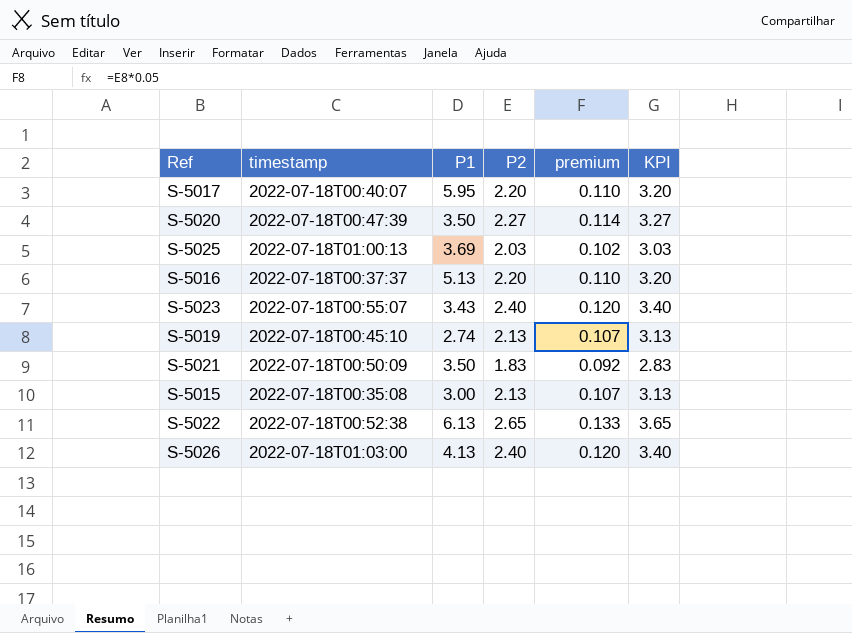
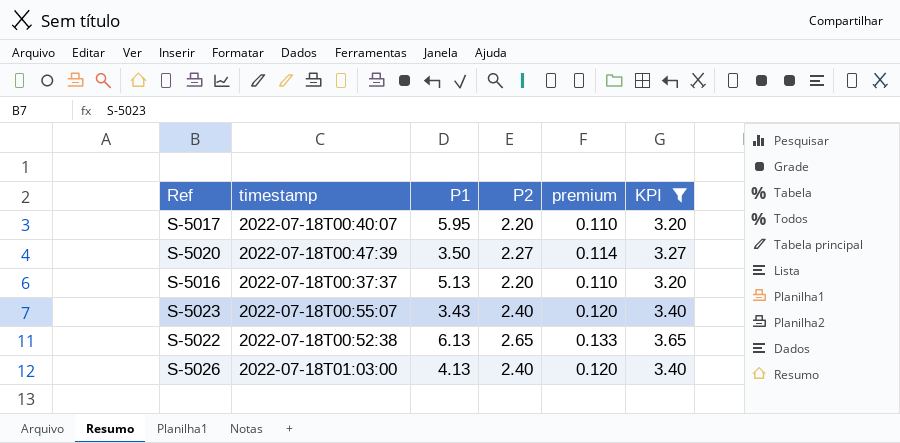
filter: none -> KPI >= 3.20

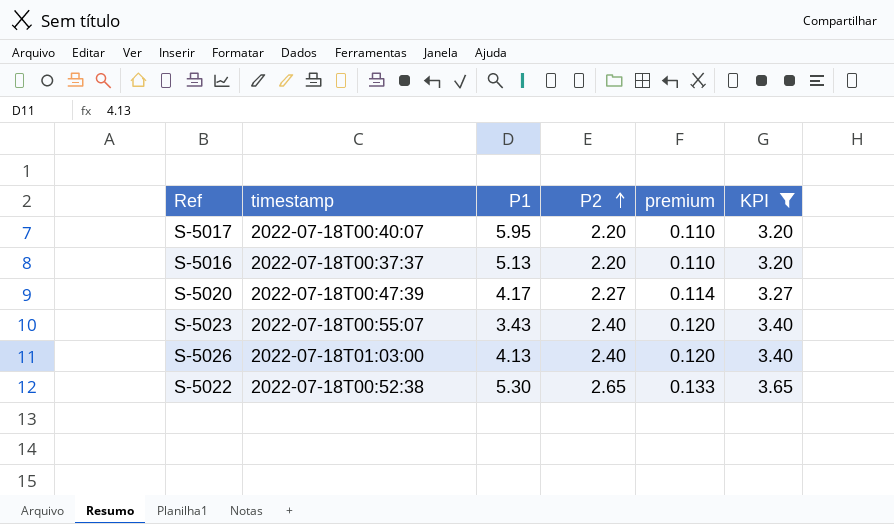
row order: none -> P2 ascending
S-5020 | P1: 3.50 -> 4.17
S-5022 | P1: 6.13 -> 5.30

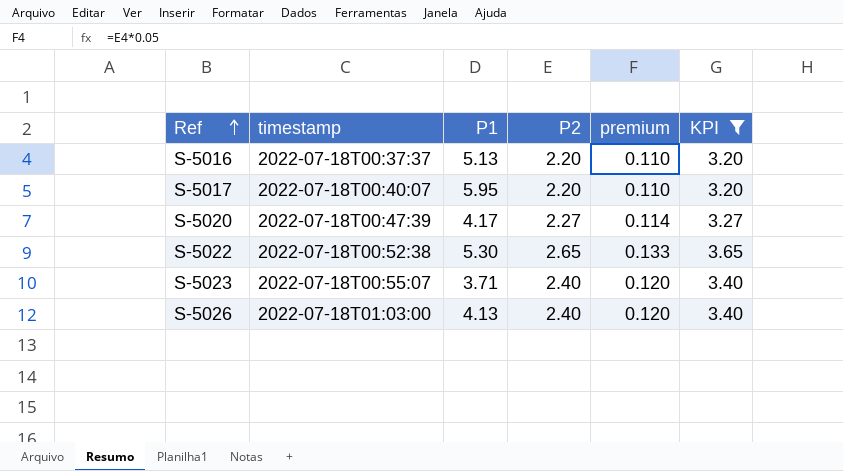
row order: P2 ascending -> Ref ascending
S-5023 | P1: 3.43 -> 3.71

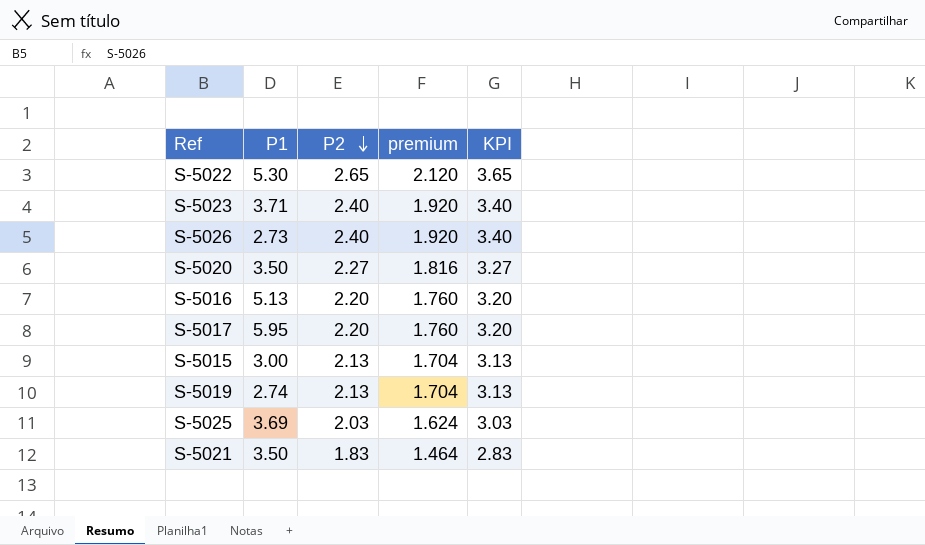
filter: KPI >= 3.20 -> none
row order: Ref ascending -> P2 descending
column timestamp | position: 2 -> none
column premium | formula: [P2] * 0.05 -> [P2] * 0.8
S-5026 | P1: 4.13 -> 2.73
S-5020 | P1: 4.17 -> 3.50

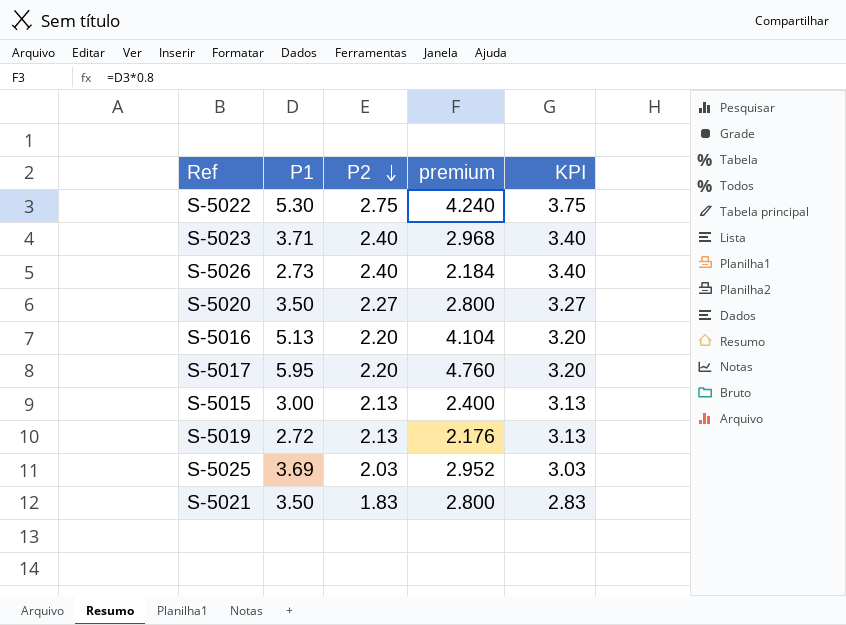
column premium | formula: [P2] * 0.8 -> [P1] * 0.8
S-5022 | P2: 2.65 -> 2.75
S-5022 | KPI: 3.65 -> 3.75
S-5019 | P1: 2.74 -> 2.72

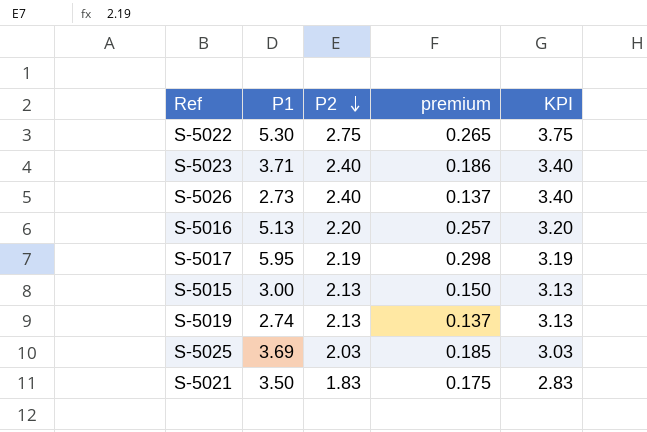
column premium | formula: [P1] * 0.8 -> [P1] * 0.05
row S-5020: 3.50 | 2.27 | 2.800 | 3.27 -> none
S-5017 | P2: 2.20 -> 2.19
S-5017 | KPI: 3.20 -> 3.19
S-5019 | P1: 2.72 -> 2.74

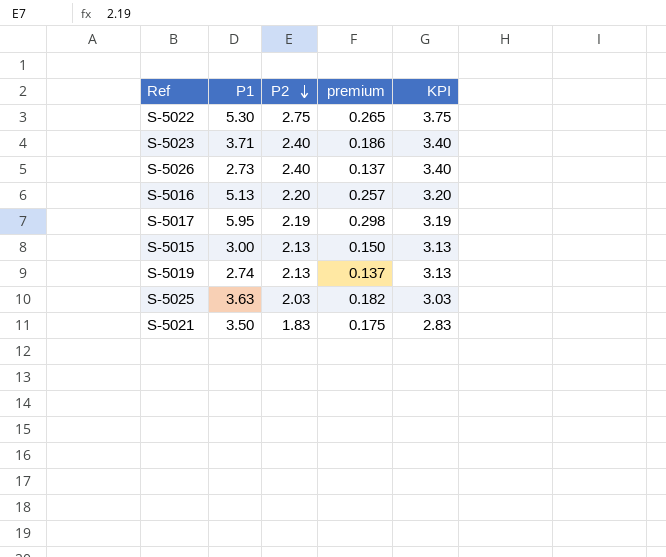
S-5025 | P1: 3.69 -> 3.63
S-5025 | premium: 0.185 -> 0.182

